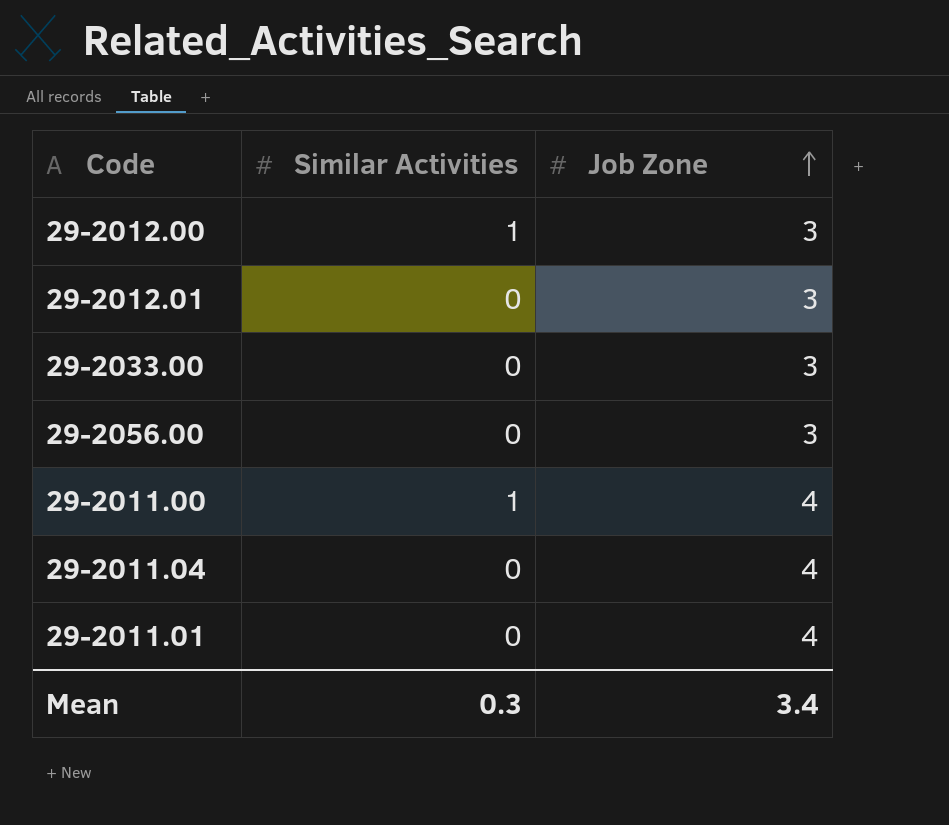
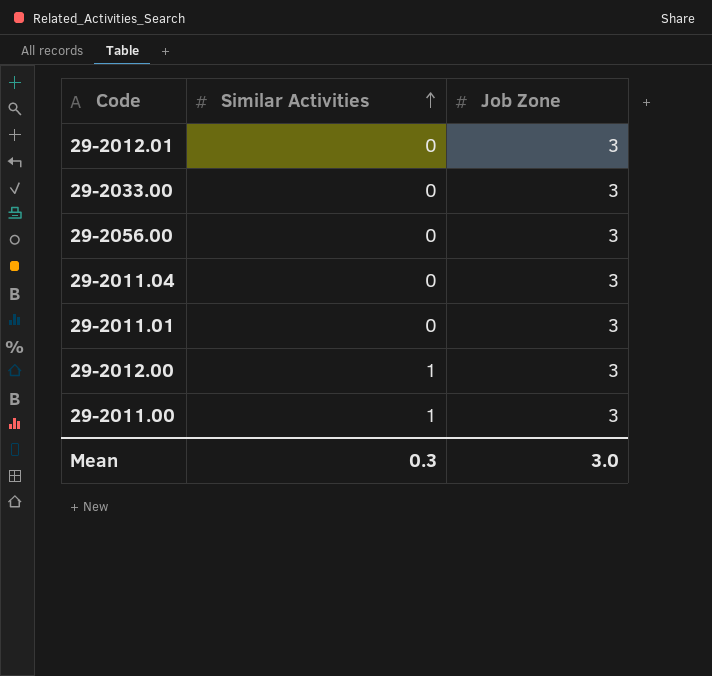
row order: Job Zone ascending -> Similar Activities ascending
29-2011.04 | Job Zone: 4 -> 3
29-2011.01 | Job Zone: 4 -> 3
29-2011.00 | Job Zone: 4 -> 3
Mean | Job Zone: 3.4 -> 3.0

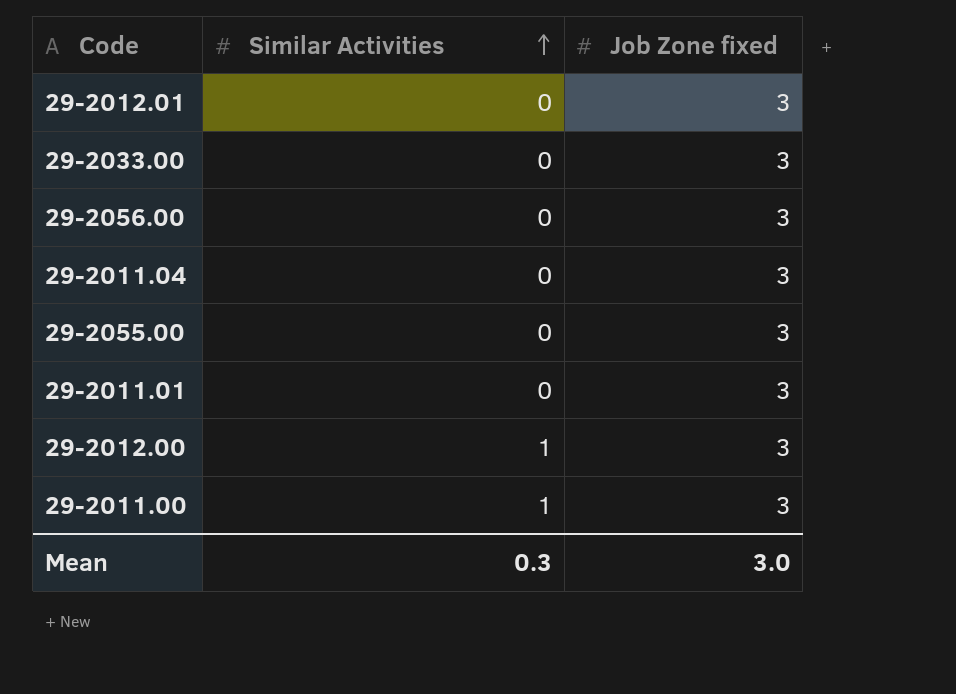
column name: Job Zone -> Job Zone fixed
row 29-2055.00: none -> 0 | 3

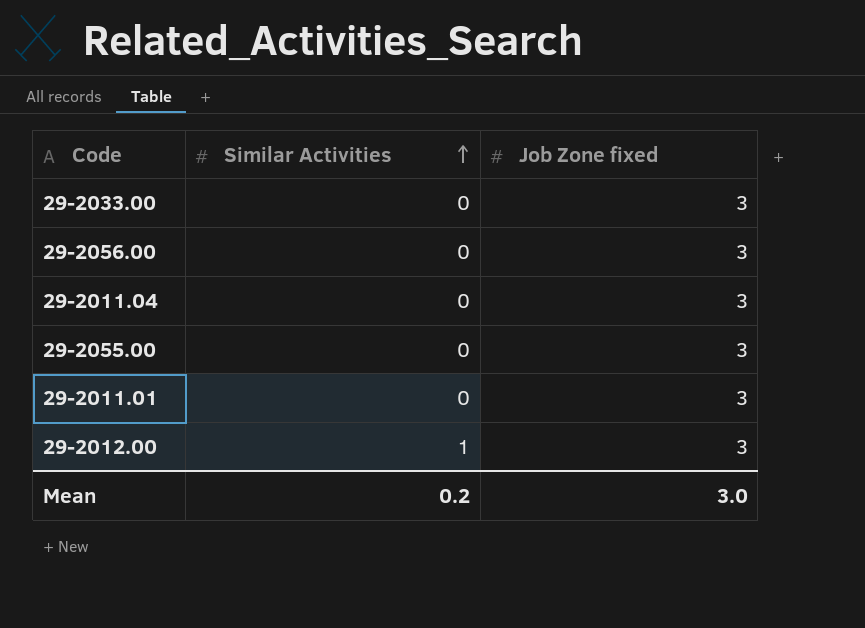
row 29-2012.01: 0 | 3 -> none
row 29-2011.00: 1 | 3 -> none
Mean | Similar Activities: 0.3 -> 0.2

